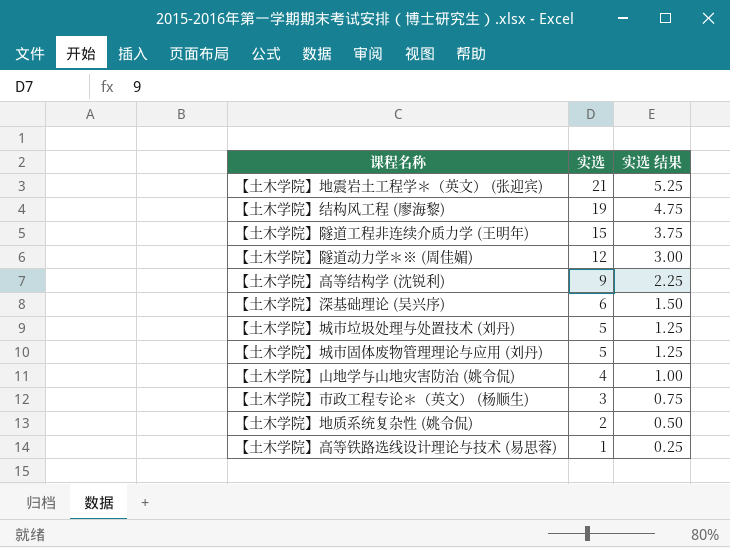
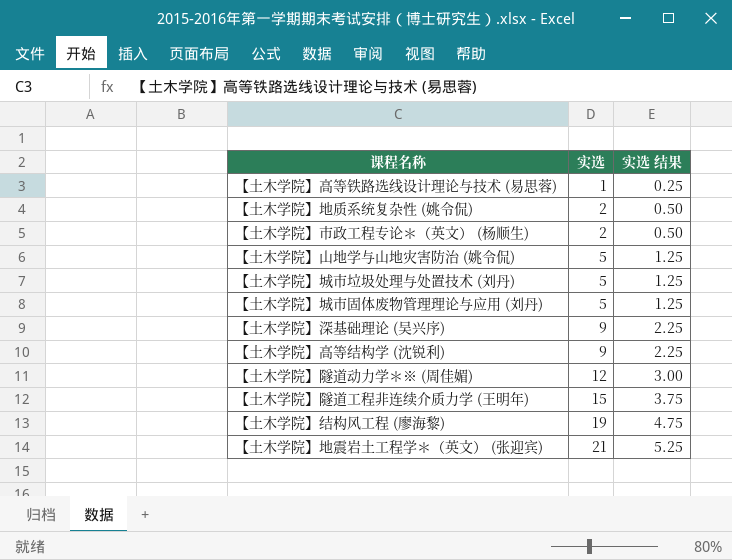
row order: 实选 descending -> 实选 ascending
【土木学院】市政工程专论＊（英文） (杨顺生) | 实选: 3 -> 2
【土木学院】市政工程专论＊（英文） (杨顺生) | 实选 结果: 0.75 -> 0.50
【土木学院】山地学与山地灾害防治 (姚令侃) | 实选: 4 -> 5
【土木学院】山地学与山地灾害防治 (姚令侃) | 实选 结果: 1.00 -> 1.25
【土木学院】深基础理论 (吴兴序) | 实选: 6 -> 9
【土木学院】深基础理论 (吴兴序) | 实选 结果: 1.50 -> 2.25

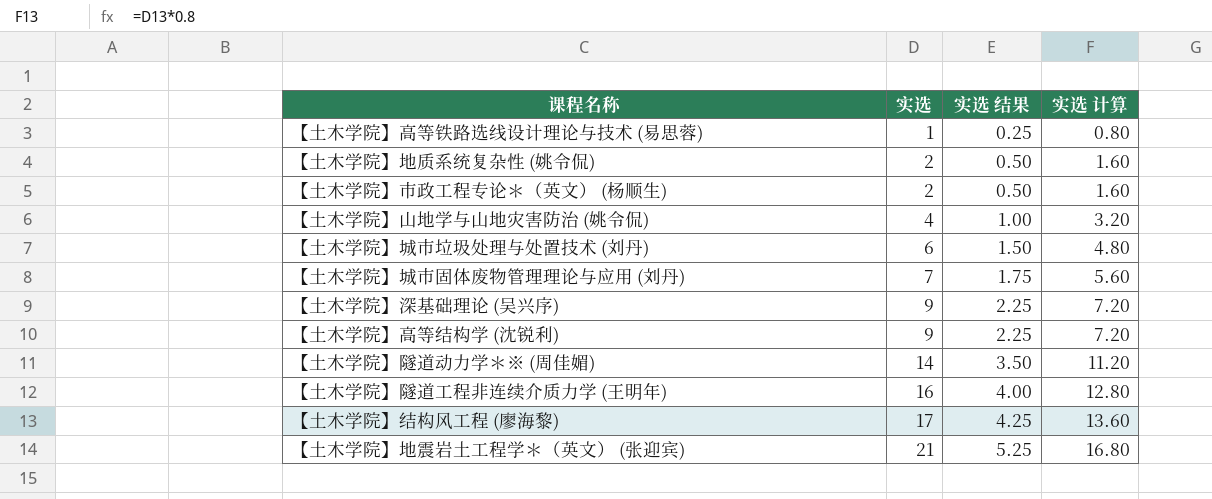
column 实选 计算 | formula: none -> [实选] * 0.8
【土木学院】山地学与山地灾害防治 (姚令侃) | 实选: 5 -> 4
【土木学院】山地学与山地灾害防治 (姚令侃) | 实选 结果: 1.25 -> 1.00
【土木学院】城市垃圾处理与处置技术 (刘丹) | 实选: 5 -> 6
【土木学院】城市垃圾处理与处置技术 (刘丹) | 实选 结果: 1.25 -> 1.50
【土木学院】城市固体废物管理理论与应用 (刘丹) | 实选: 5 -> 7
【土木学院】城市固体废物管理理论与应用 (刘丹) | 实选 结果: 1.25 -> 1.75
【土木学院】隧道动力学＊※ (周佳媚) | 实选: 12 -> 14
【土木学院】隧道动力学＊※ (周佳媚) | 实选 结果: 3.00 -> 3.50
【土木学院】隧道工程非连续介质力学 (王明年) | 实选: 15 -> 16
【土木学院】隧道工程非连续介质力学 (王明年) | 实选 结果: 3.75 -> 4.00
【土木学院】结构风工程 (廖海黎) | 实选: 19 -> 17
【土木学院】结构风工程 (廖海黎) | 实选 结果: 4.75 -> 4.25

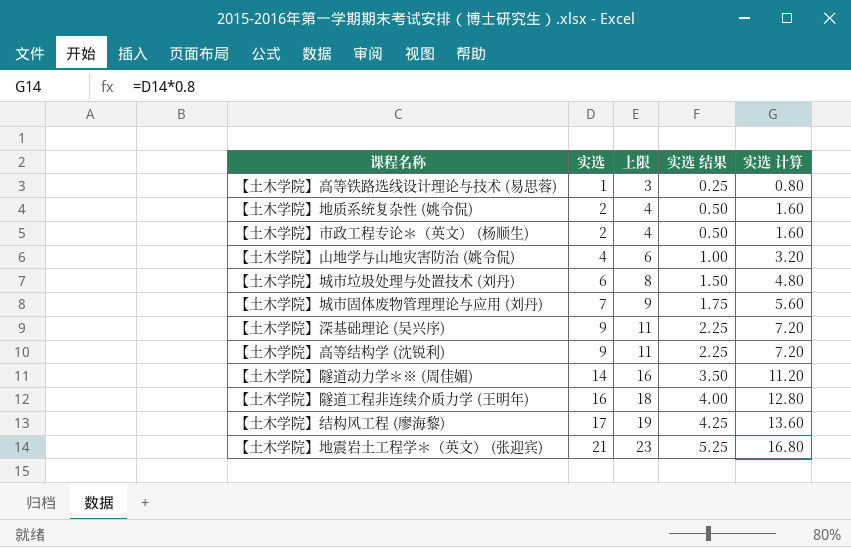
column 上限 | formula: none -> [实选] + 2

